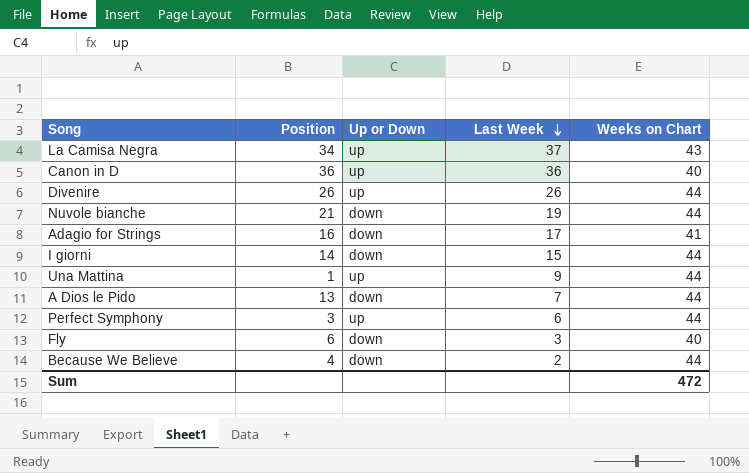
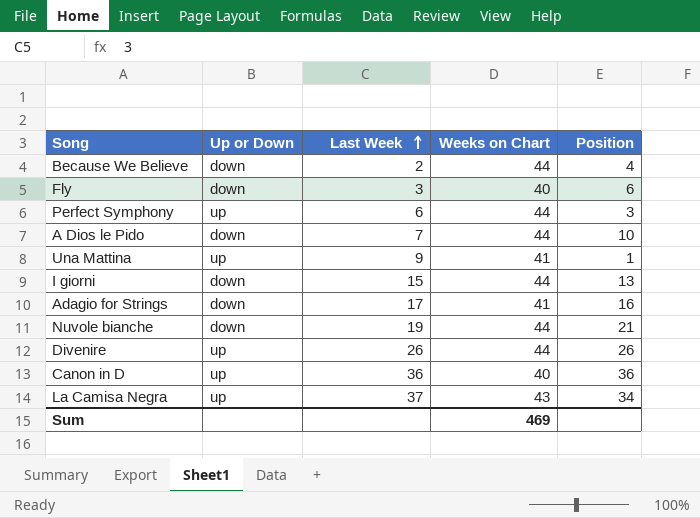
row order: Last Week descending -> Last Week ascending
column Position | position: 2 -> 5
A Dios le Pido | Position: 13 -> 10
Una Mattina | Weeks on Chart: 44 -> 41
I giorni | Position: 14 -> 13
Sum | Weeks on Chart: 472 -> 469

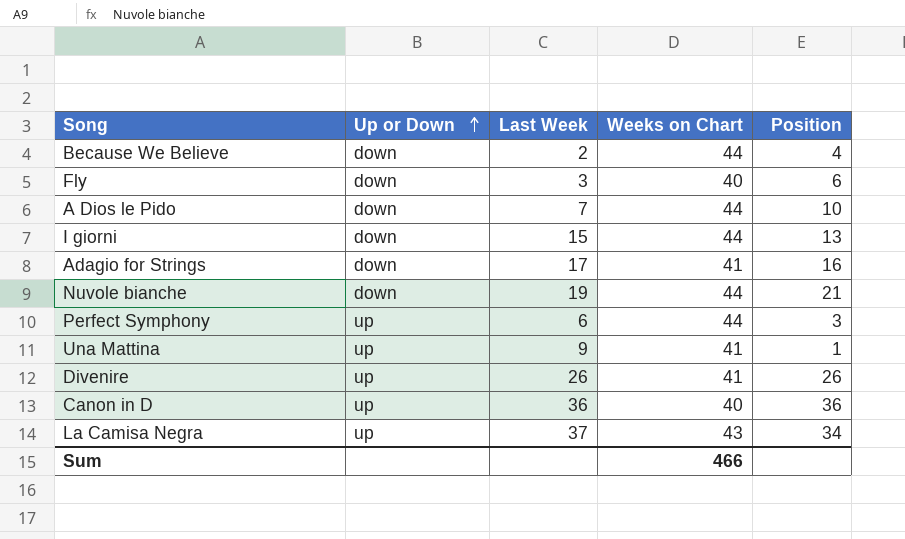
row order: Last Week ascending -> Up or Down ascending
Divenire | Weeks on Chart: 44 -> 41
Sum | Weeks on Chart: 469 -> 466

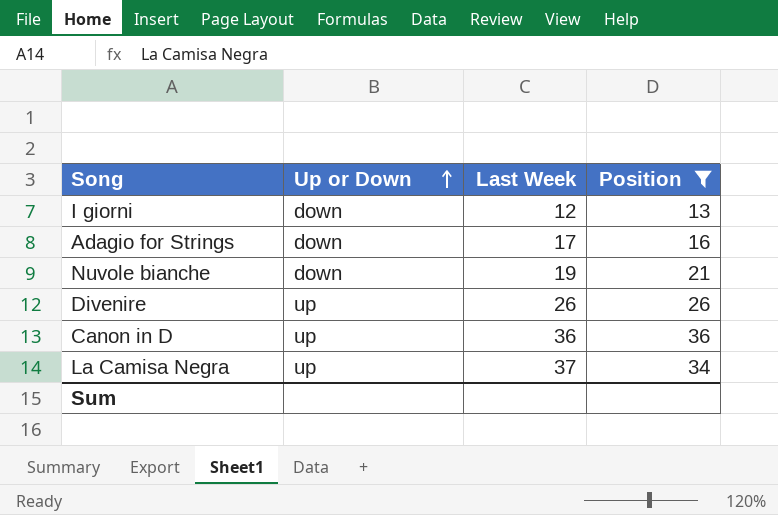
filter: none -> Position >= 13
column Weeks on Chart | position: 4 -> none
I giorni | Last Week: 15 -> 12

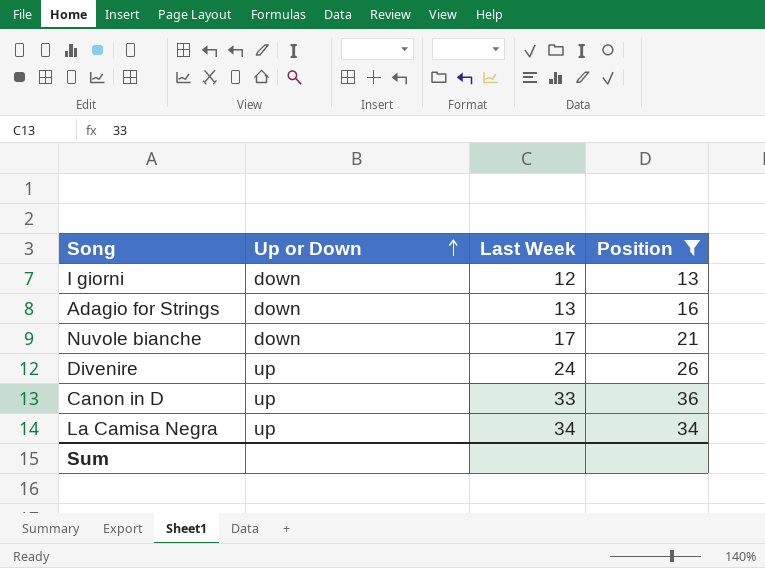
Adagio for Strings | Last Week: 17 -> 13
Nuvole bianche | Last Week: 19 -> 17
Divenire | Last Week: 26 -> 24
Canon in D | Last Week: 36 -> 33
La Camisa Negra | Last Week: 37 -> 34

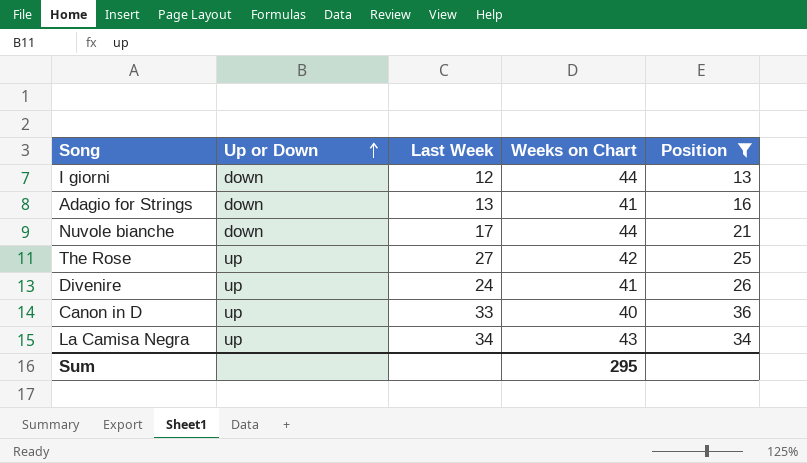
column Weeks on Chart | position: none -> 4
row The Rose: none -> up | 27 | 42 | 25

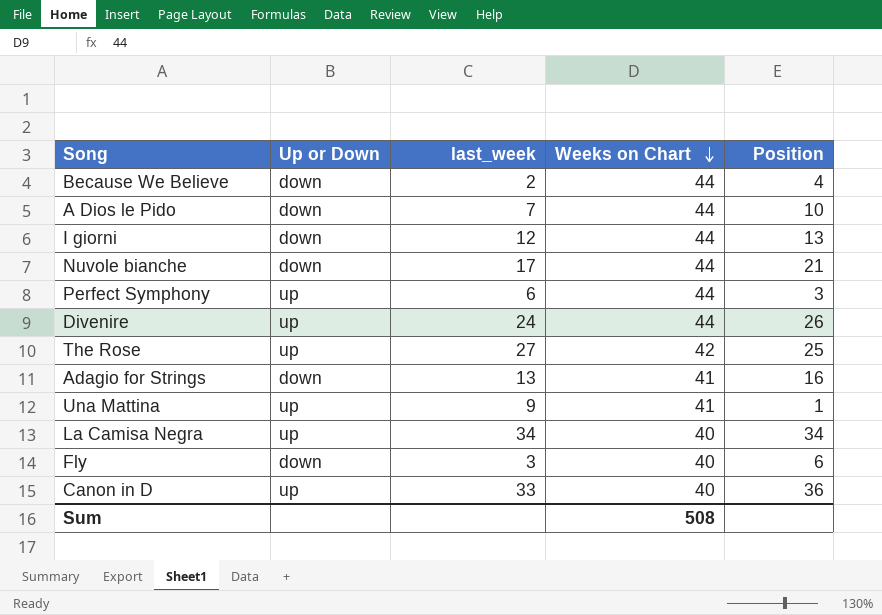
filter: Position >= 13 -> none
row order: Up or Down ascending -> Weeks on Chart descending
column name: Last Week -> last_week
Divenire | Weeks on Chart: 41 -> 44
La Camisa Negra | Weeks on Chart: 43 -> 40
Sum | Weeks on Chart: 295 -> 508

